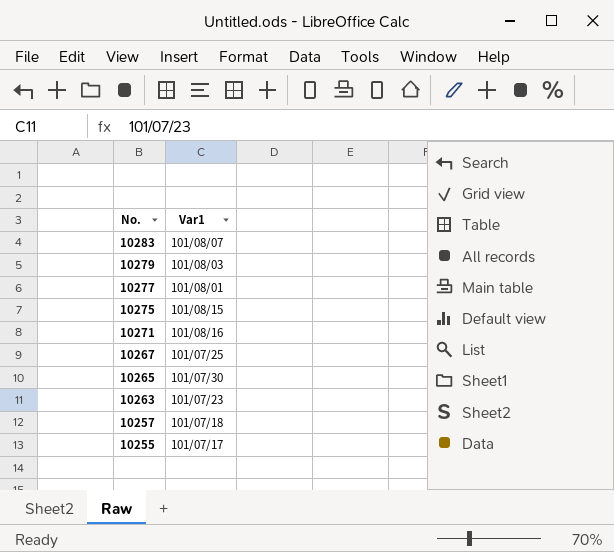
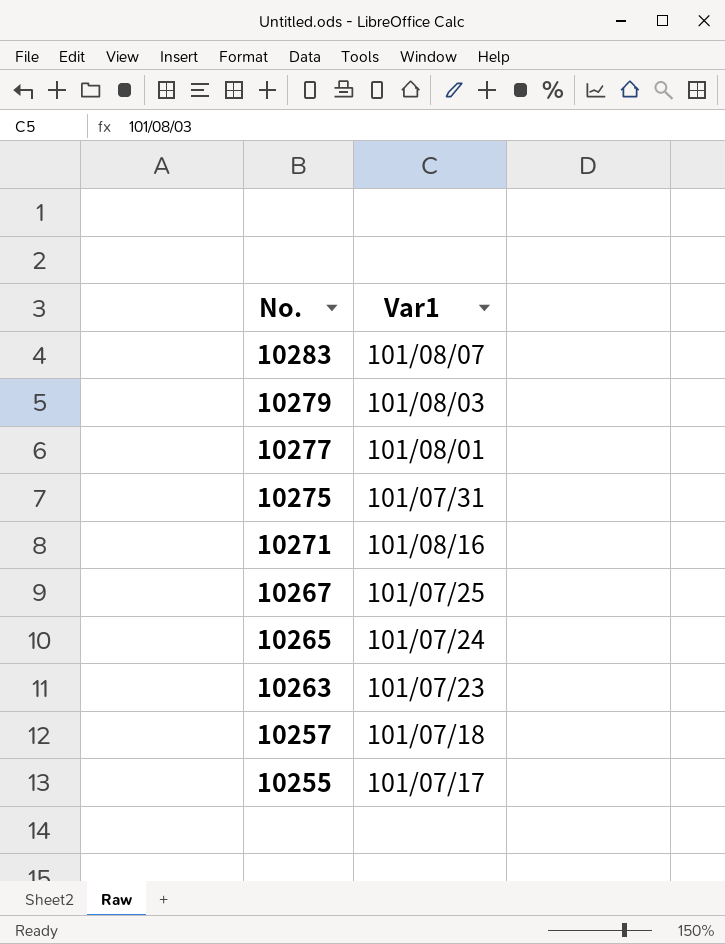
10275 | Var1: 101/08/15 -> 101/07/31
10265 | Var1: 101/07/30 -> 101/07/24

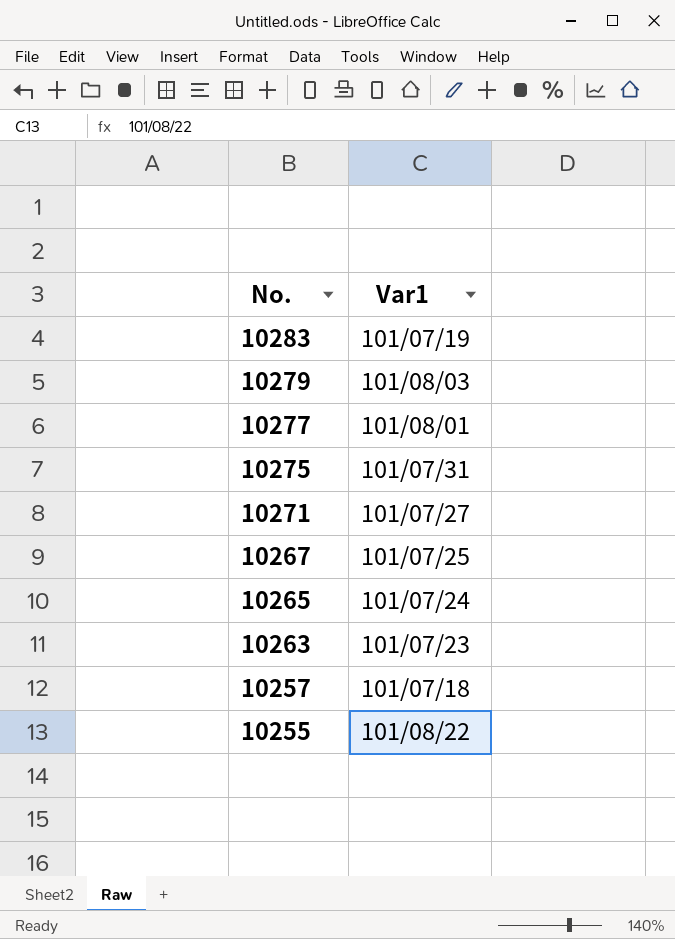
10283 | Var1: 101/08/07 -> 101/07/19
10271 | Var1: 101/08/16 -> 101/07/27
10255 | Var1: 101/07/17 -> 101/08/22

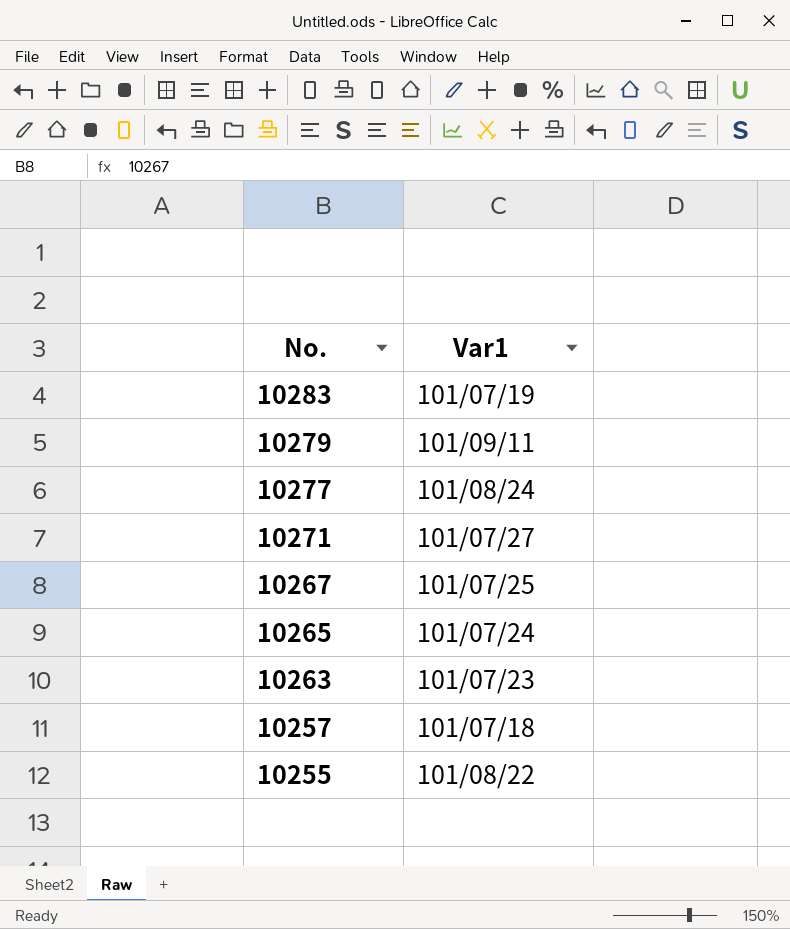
row 10275: 101/07/31 -> none
10279 | Var1: 101/08/03 -> 101/09/11
10277 | Var1: 101/08/01 -> 101/08/24

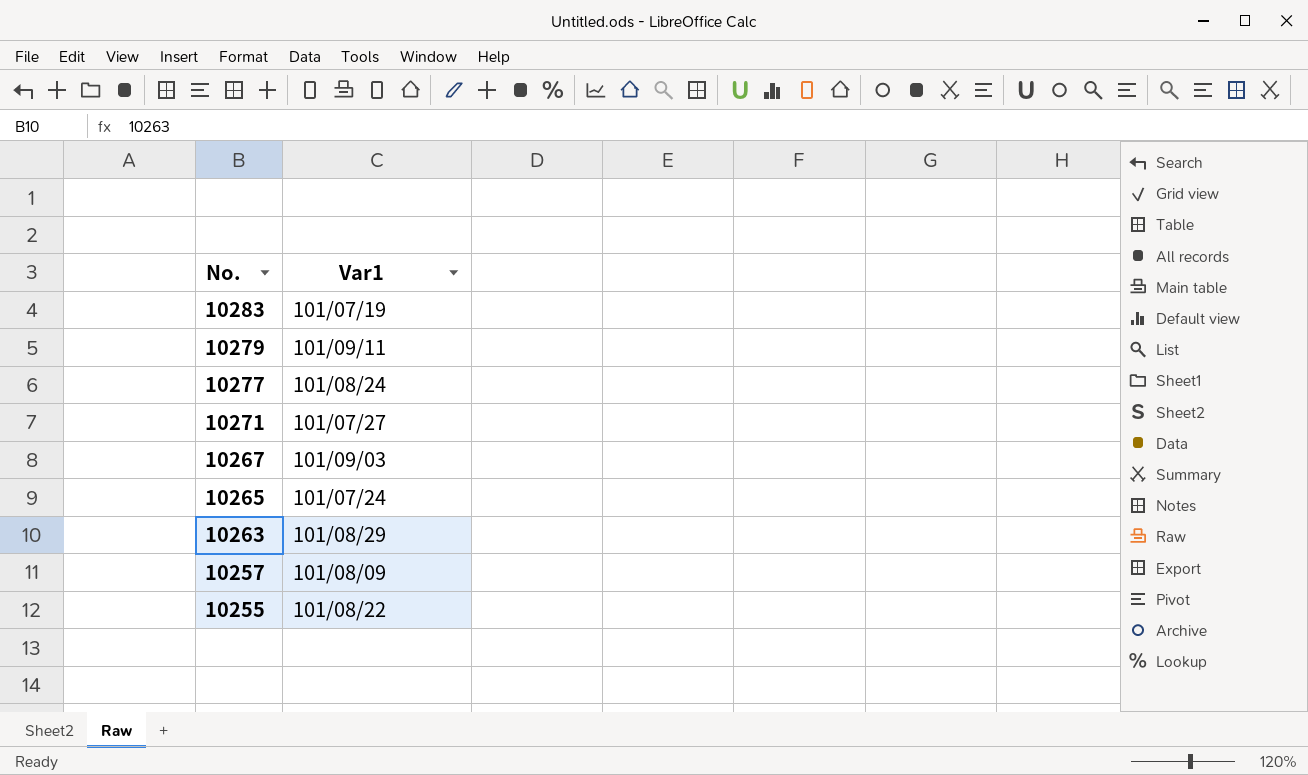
10267 | Var1: 101/07/25 -> 101/09/03
10263 | Var1: 101/07/23 -> 101/08/29
10257 | Var1: 101/07/18 -> 101/08/09

